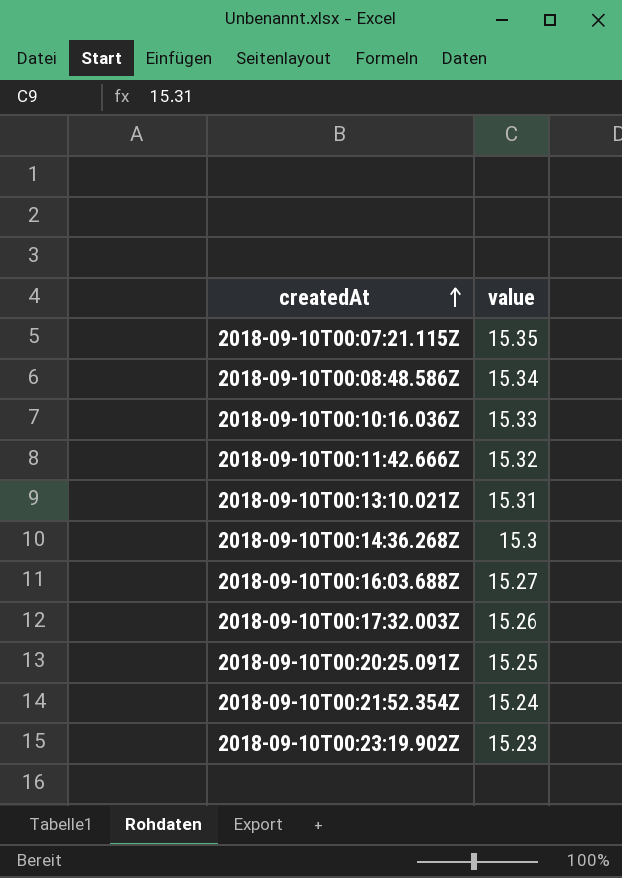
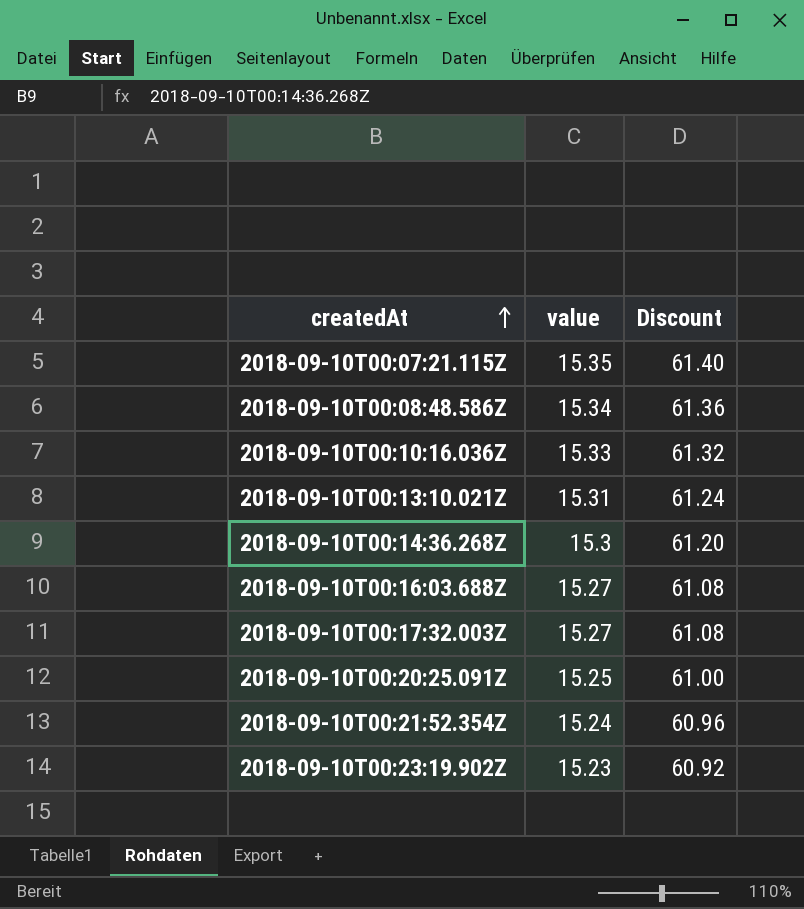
column Discount | formula: none -> [value] * 4
row 2018-09-10T00:11:42.666Z: 15.32 -> none
2018-09-10T00:17:32.003Z | value: 15.26 -> 15.27

